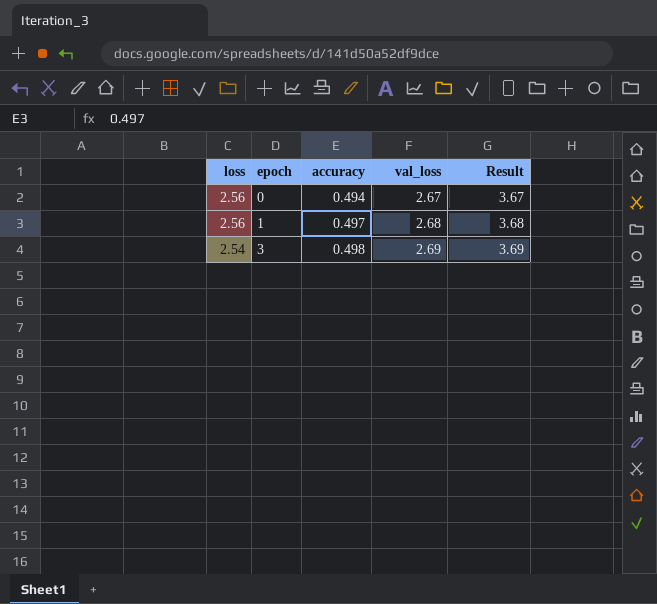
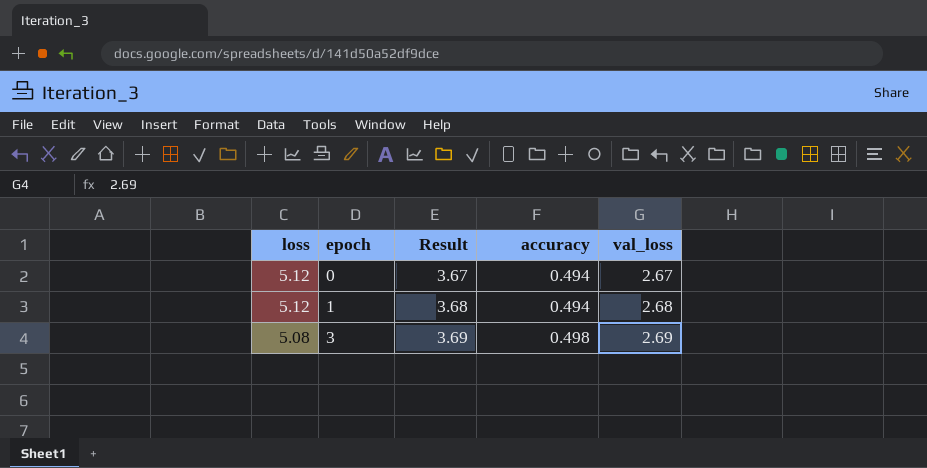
column Result | position: 5 -> 3
0 | loss: 2.56 -> 5.12
1 | loss: 2.56 -> 5.12
1 | accuracy: 0.497 -> 0.494
3 | loss: 2.54 -> 5.08

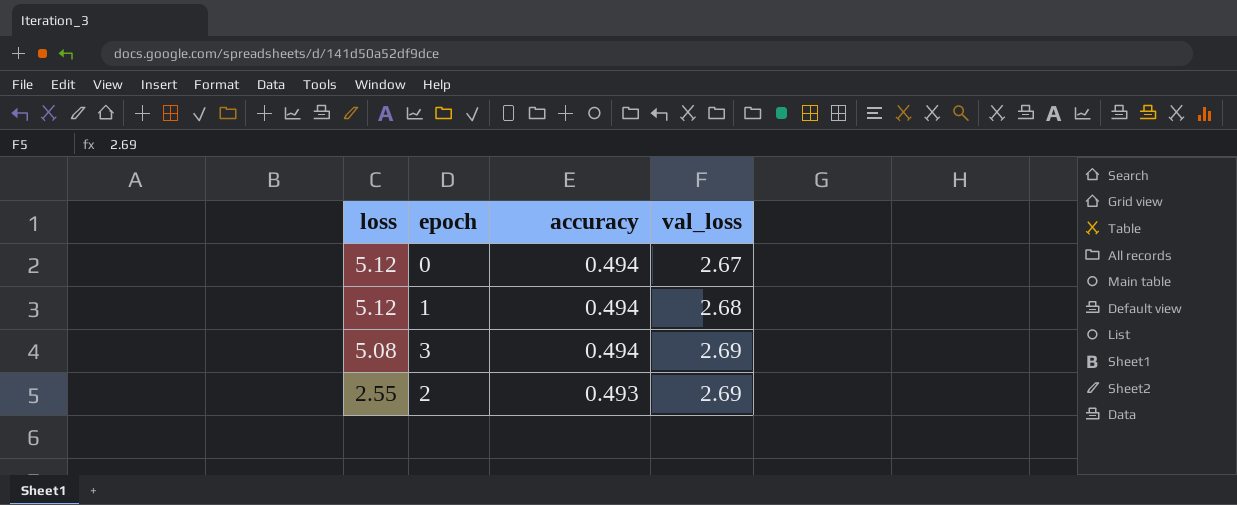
column Result | formula: [val_loss] + 1 -> none
3 | accuracy: 0.498 -> 0.494
row 2: none -> 2.55 | 0.493 | 2.69

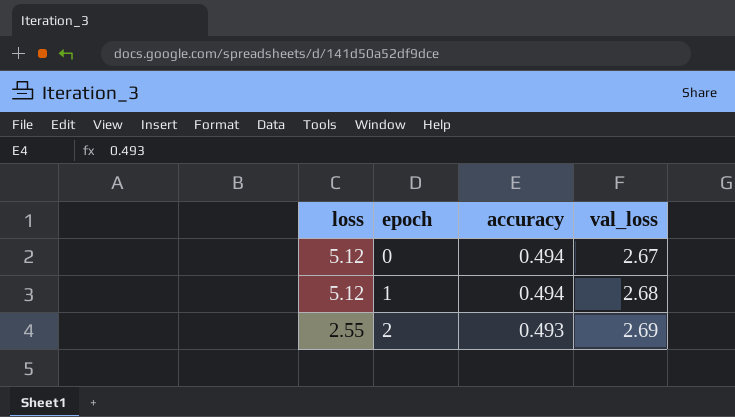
row 3: 5.08 | 0.494 | 2.69 -> none

